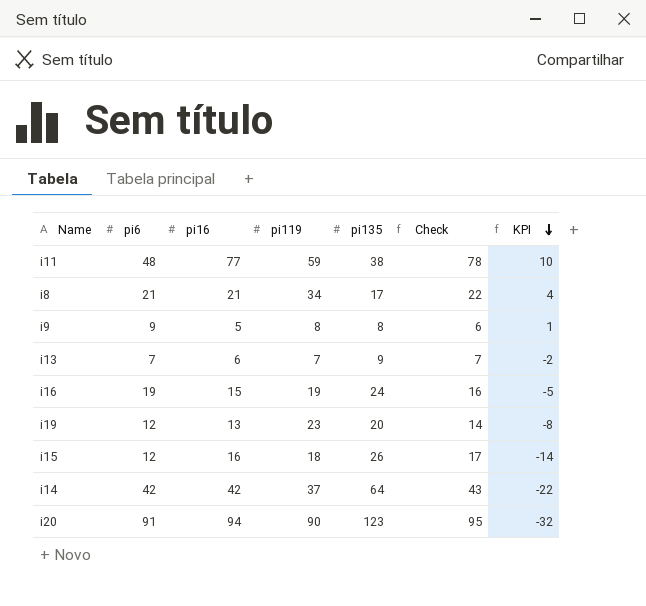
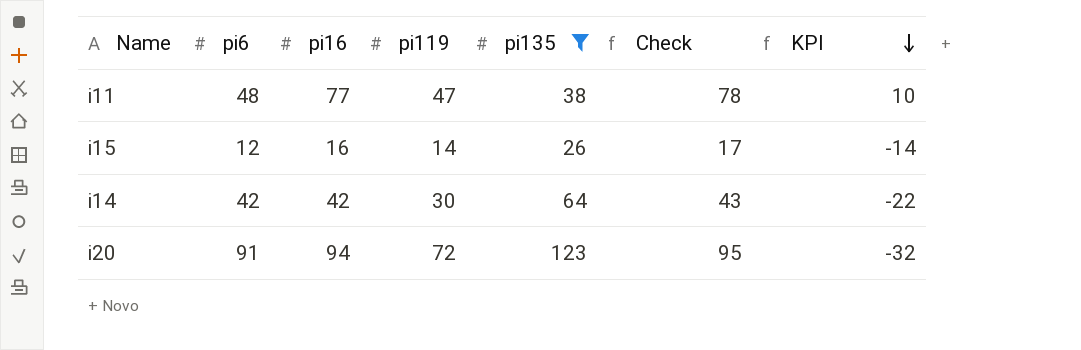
filter: none -> pi135 >= 26
i11 | pi119: 59 -> 47
i15 | pi119: 18 -> 14
i14 | pi119: 37 -> 30
i20 | pi119: 90 -> 72

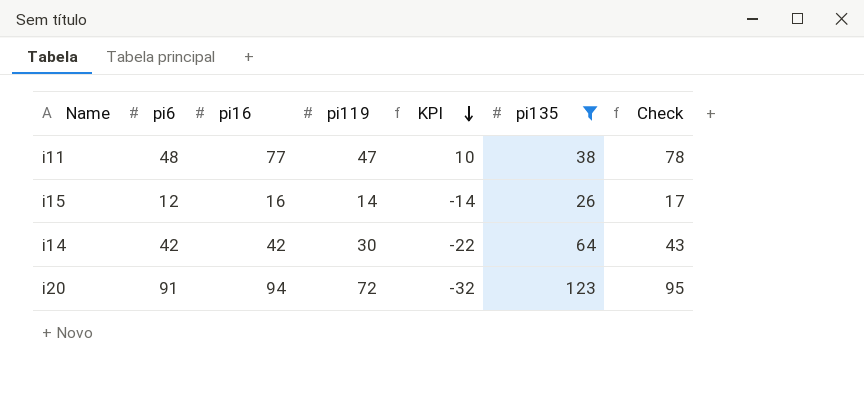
column KPI | position: 7 -> 5

